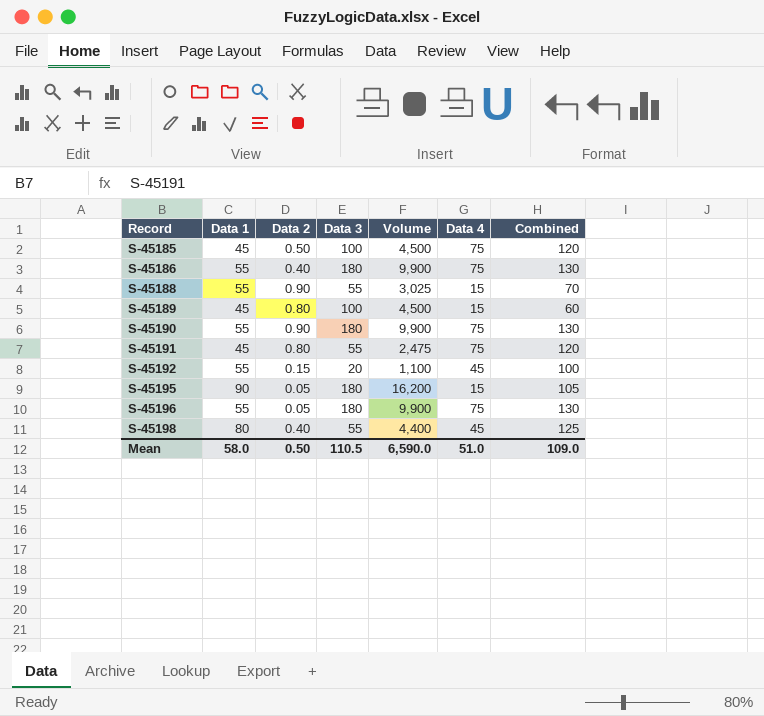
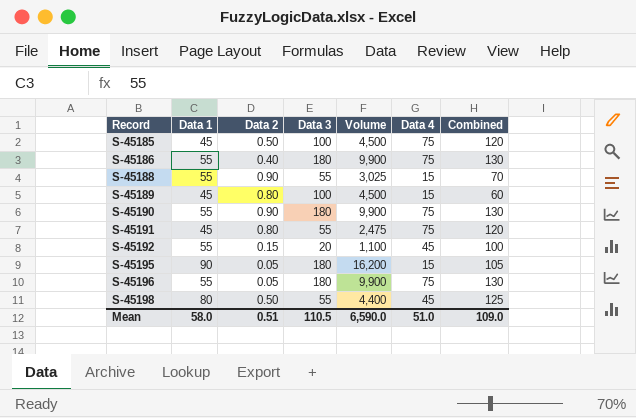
S-45198 | Data 2: 0.40 -> 0.50
Mean | Data 2: 0.50 -> 0.51

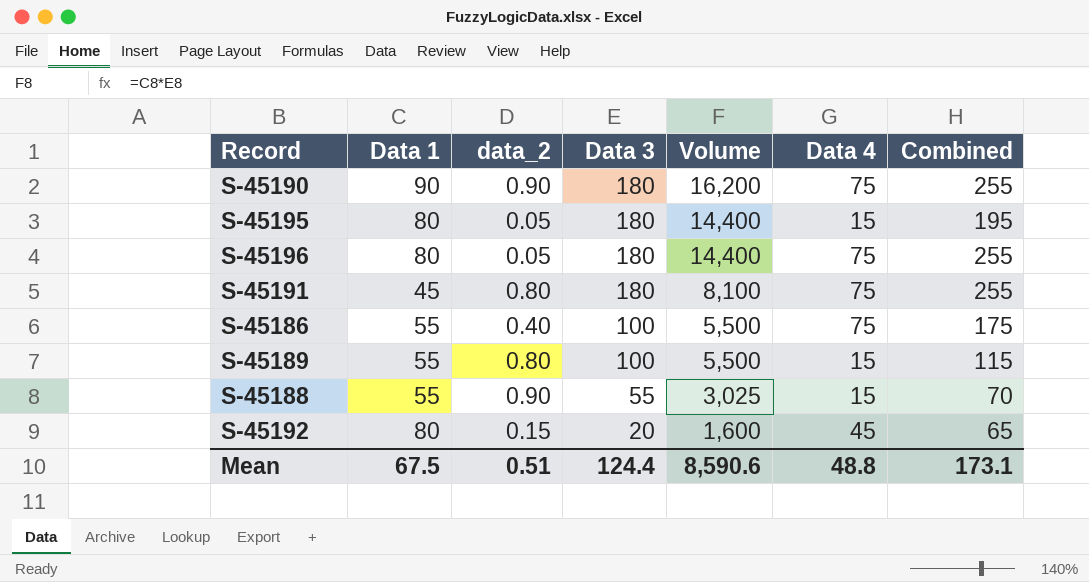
row order: Record ascending -> Data 3 descending
column name: Data 2 -> data_2
column Combined | formula: [Data 1] + [Data 4] -> [Data 3] + [Data 4]
row S-45185: 45 | 0.50 | 100 | 4,500 | 75 | 120 -> none
row S-45198: 80 | 0.50 | 55 | 4,400 | 45 | 125 -> none
S-45190 | Data 1: 55 -> 90
S-45190 | Volume: 9,900 -> 16,200
S-45195 | Data 1: 90 -> 80
S-45195 | Volume: 16,200 -> 14,400
S-45196 | Data 1: 55 -> 80
S-45196 | Volume: 9,900 -> 14,400
S-45191 | Data 3: 55 -> 180
S-45191 | Volume: 2,475 -> 8,100
S-45186 | Data 3: 180 -> 100
S-45186 | Volume: 9,900 -> 5,500
S-45189 | Data 1: 45 -> 55
S-45189 | Volume: 4,500 -> 5,500
S-45192 | Data 1: 55 -> 80
S-45192 | Volume: 1,100 -> 1,600
Mean | Data 1: 58.0 -> 67.5
Mean | Data 3: 110.5 -> 124.4
Mean | Volume: 6,590.0 -> 8,590.6
Mean | Data 4: 51.0 -> 48.8
Mean | Combined: 109.0 -> 173.1

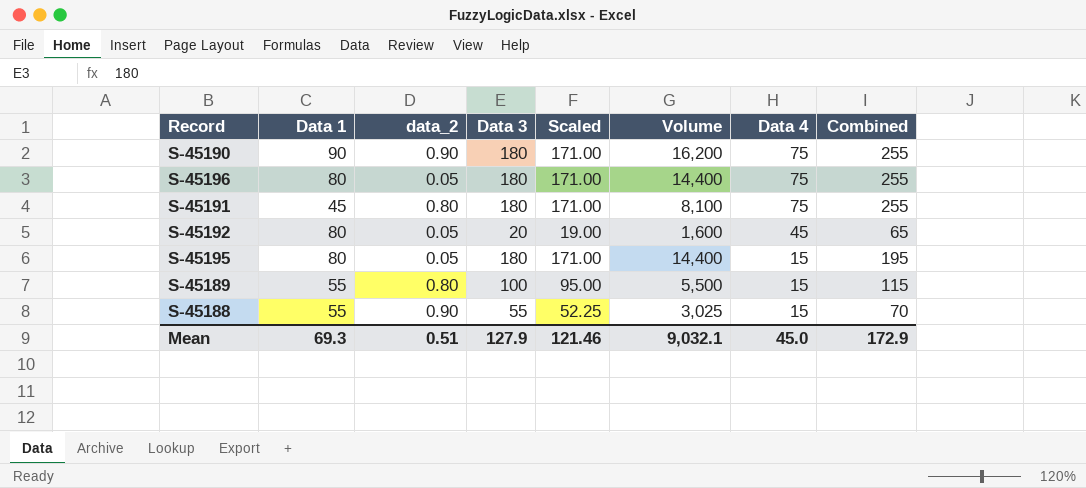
row order: Data 3 descending -> Data 4 descending
column Scaled | formula: none -> [Data 3] * 0.95
row S-45186: 55 | 0.40 | 100 | 5,500 | 75 | 175 -> none
S-45192 | data_2: 0.15 -> 0.05
Mean | Data 1: 67.5 -> 69.3
Mean | Data 3: 124.4 -> 127.9
Mean | Volume: 8,590.6 -> 9,032.1
Mean | Data 4: 48.8 -> 45.0
Mean | Combined: 173.1 -> 172.9

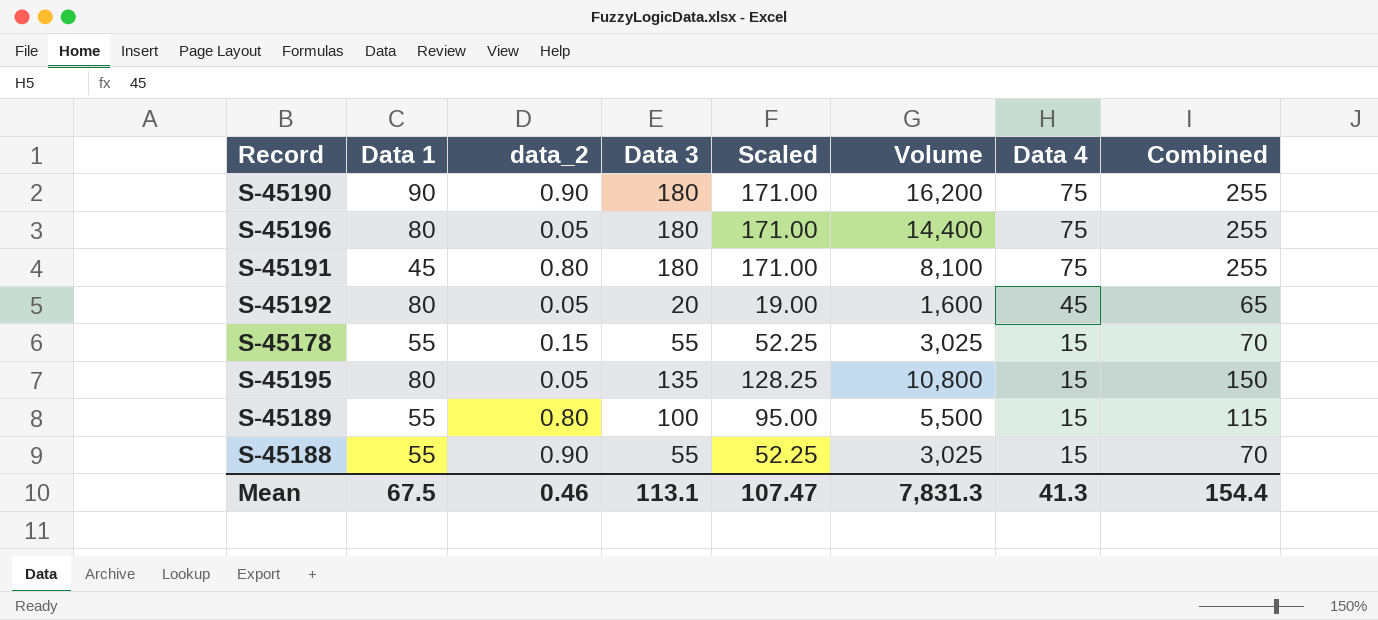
row S-45178: none -> 55 | 0.15 | 55 | 52.25 | 3,025 | 15 | 70
S-45195 | Data 3: 180 -> 135
S-45195 | Scaled: 171.00 -> 128.25
S-45195 | Volume: 14,400 -> 10,800
S-45195 | Combined: 195 -> 150
Mean | Data 1: 69.3 -> 67.5
Mean | data_2: 0.51 -> 0.46
Mean | Data 3: 127.9 -> 113.1
Mean | Scaled: 121.46 -> 107.47
Mean | Volume: 9,032.1 -> 7,831.3
Mean | Data 4: 45.0 -> 41.3
Mean | Combined: 172.9 -> 154.4

